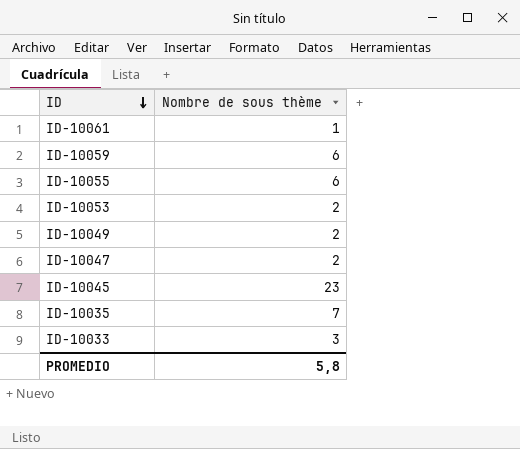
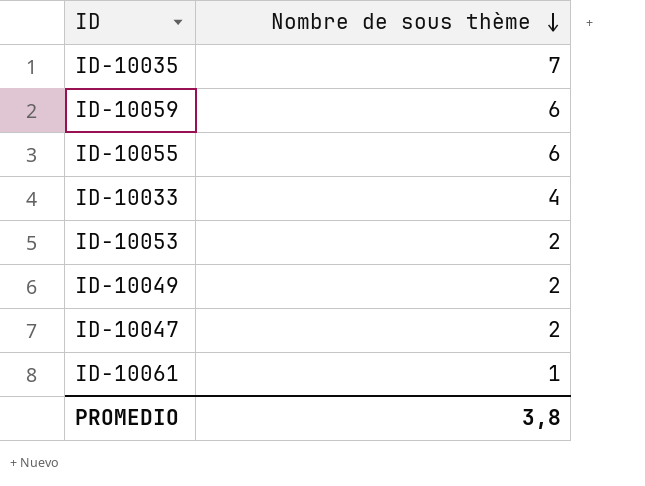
row order: ID descending -> Nombre de sous thème descending
row ID-10045: 23 -> none
ID-10033 | Nombre de sous thème: 3 -> 4
PROMEDIO | Nombre de sous thème: 5,8 -> 3,8

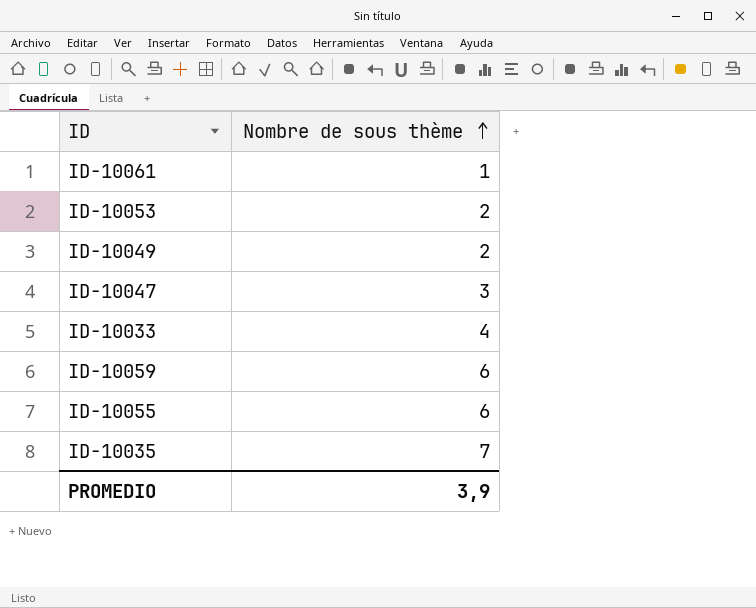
row order: Nombre de sous thème descending -> Nombre de sous thème ascending
ID-10047 | Nombre de sous thème: 2 -> 3
PROMEDIO | Nombre de sous thème: 3,8 -> 3,9

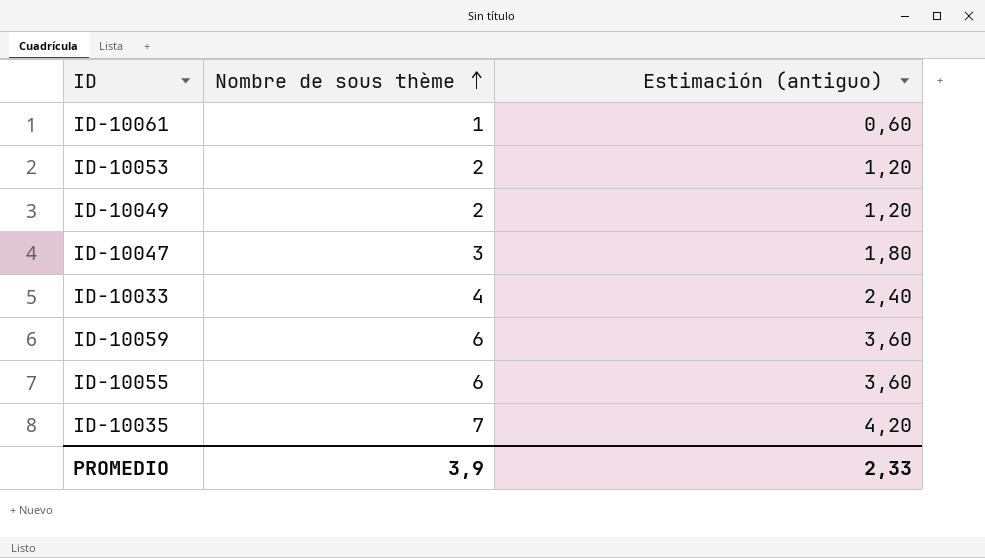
column Estimación (antiguo) | formula: none -> [Nombre de sous thème] * 0,6

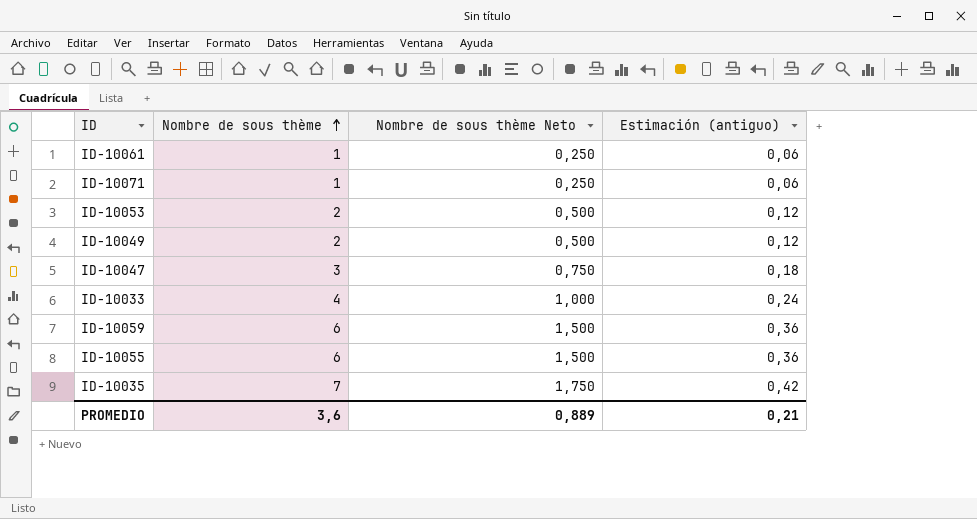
column Nombre de sous thème Neto | formula: none -> [Nombre de sous thème] * 0,25
column Estimación (antiguo) | formula: [Nombre de sous thème] * 0,6 -> [Nombre de sous thème] * 0,06
row ID-10071: none -> 1 | 0,250 | 0,06
PROMEDIO | Nombre de sous thème: 3,9 -> 3,6
PROMEDIO | Estimación (antiguo): 2,33 -> 0,21

